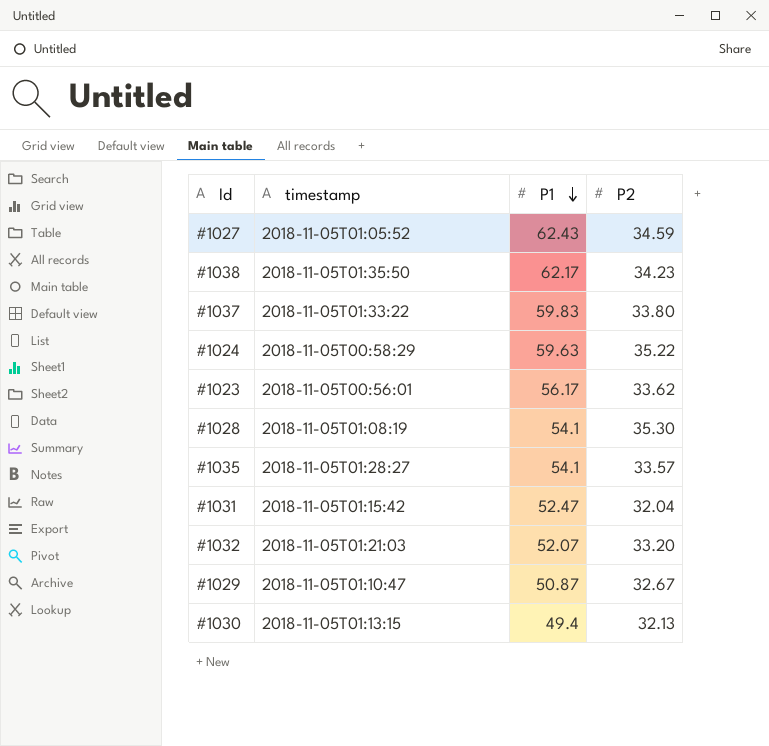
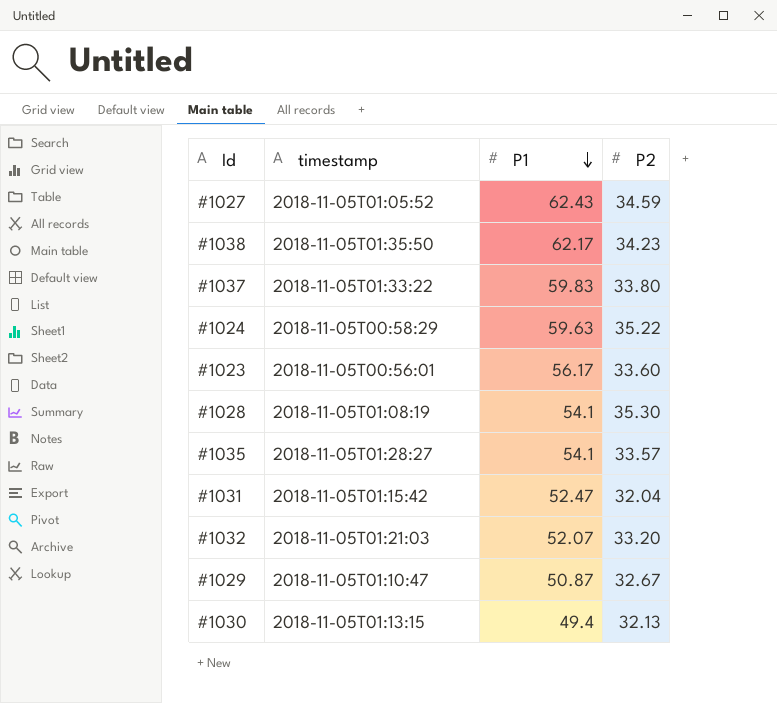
#1023 | P2: 33.62 -> 33.60

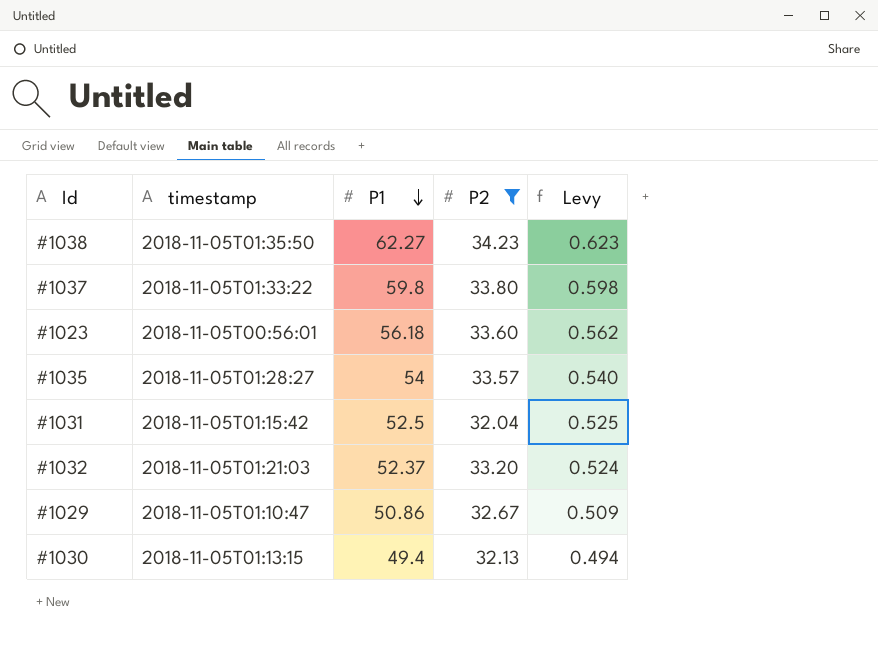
filter: none -> P2 <= 34.23
column Levy | formula: none -> [P1] * 0.01
#1038 | P1: 62.17 -> 62.27
#1037 | P1: 59.83 -> 59.8
#1023 | P1: 56.17 -> 56.18
#1035 | P1: 54.1 -> 54
#1031 | P1: 52.47 -> 52.5
#1032 | P1: 52.07 -> 52.37
#1029 | P1: 50.87 -> 50.86

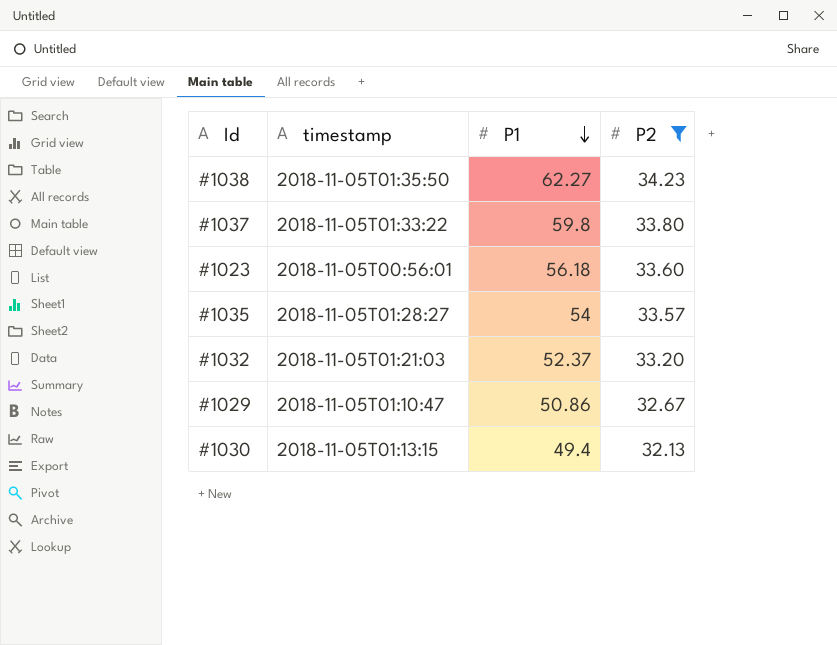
column Levy | formula: [P1] * 0.01 -> none
row #1031: 2018-11-05T01:15:42 | 52.5 | 32.04 | 0.525 -> none

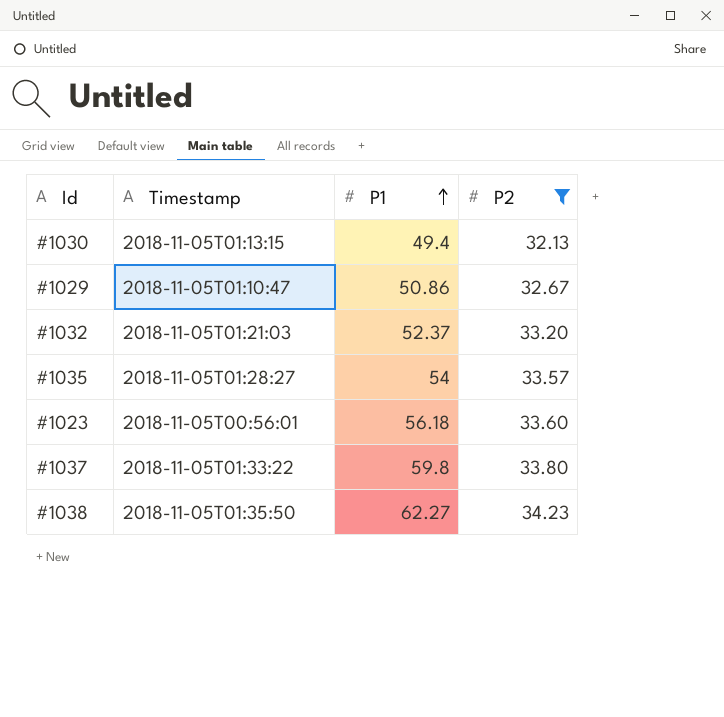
row order: P1 descending -> P1 ascending
column name: timestamp -> Timestamp

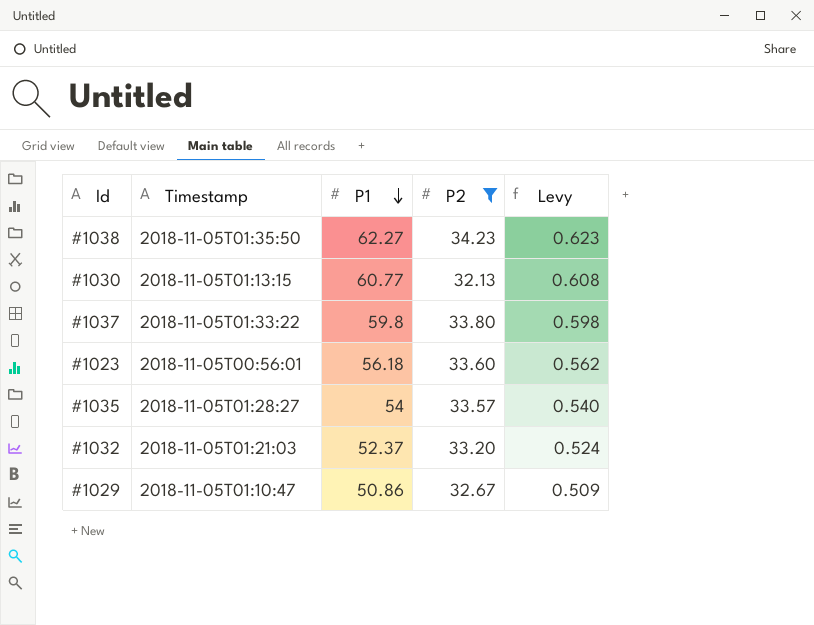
row order: P1 ascending -> P1 descending
column Levy | formula: none -> [P1] * 0.01
#1030 | P1: 49.4 -> 60.77

